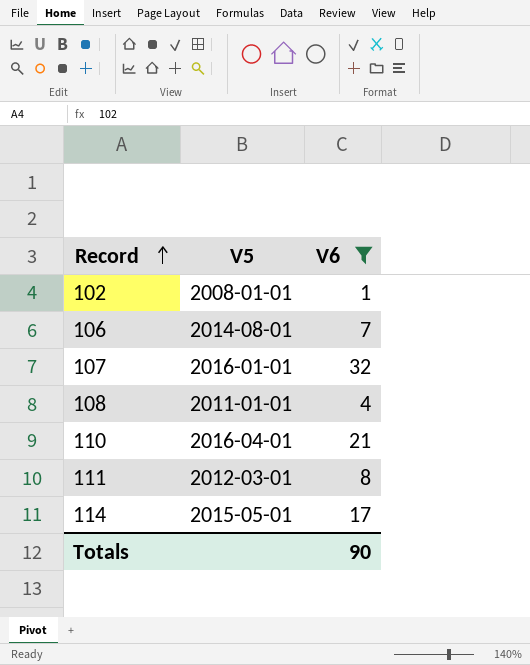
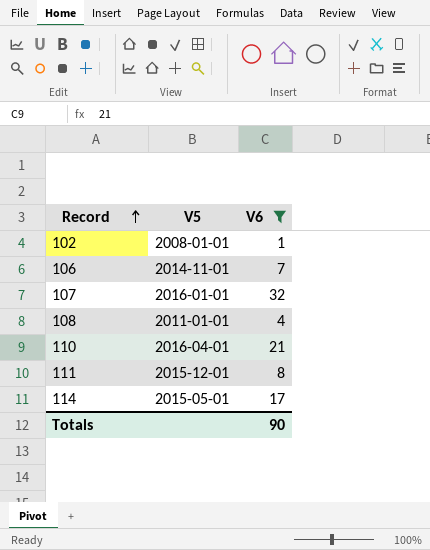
106 | V5: 2014-08-01 -> 2014-11-01
111 | V5: 2012-03-01 -> 2015-12-01

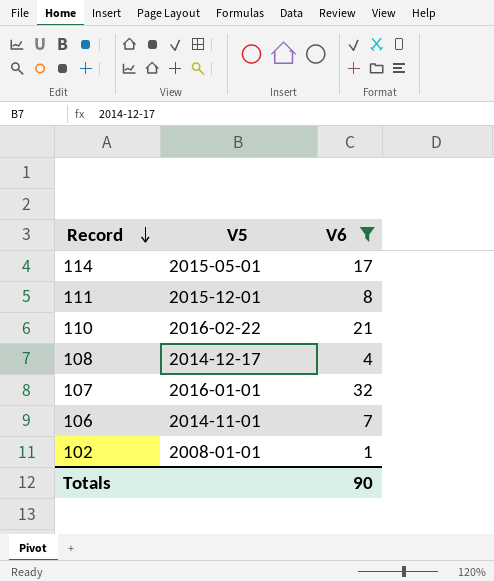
row order: Record ascending -> Record descending
110 | V5: 2016-04-01 -> 2016-02-22
108 | V5: 2011-01-01 -> 2014-12-17

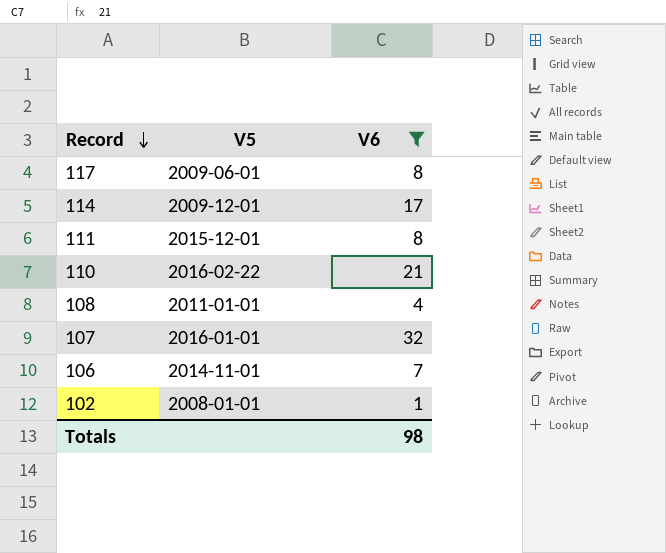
row 117: none -> 2009-06-01 | 8
114 | V5: 2015-05-01 -> 2009-12-01
108 | V5: 2014-12-17 -> 2011-01-01
Totals | V6: 90 -> 98

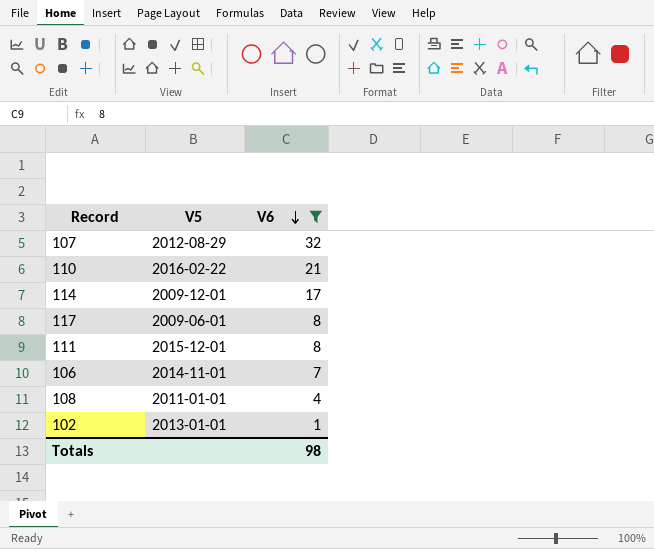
row order: Record descending -> V6 descending
107 | V5: 2016-01-01 -> 2012-08-29
102 | V5: 2008-01-01 -> 2013-01-01

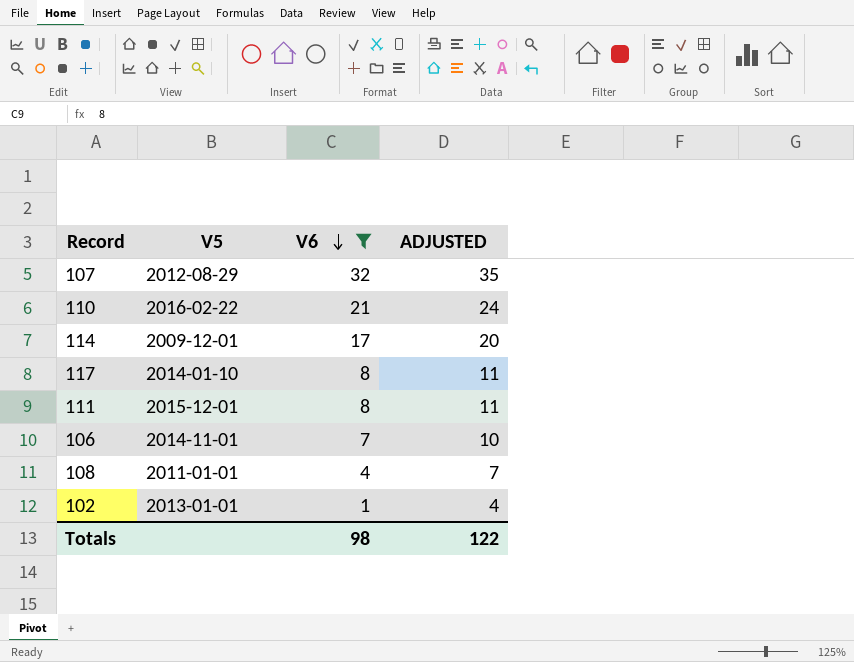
column ADJUSTED | formula: none -> [V6] + 3
117 | V5: 2009-06-01 -> 2014-01-10

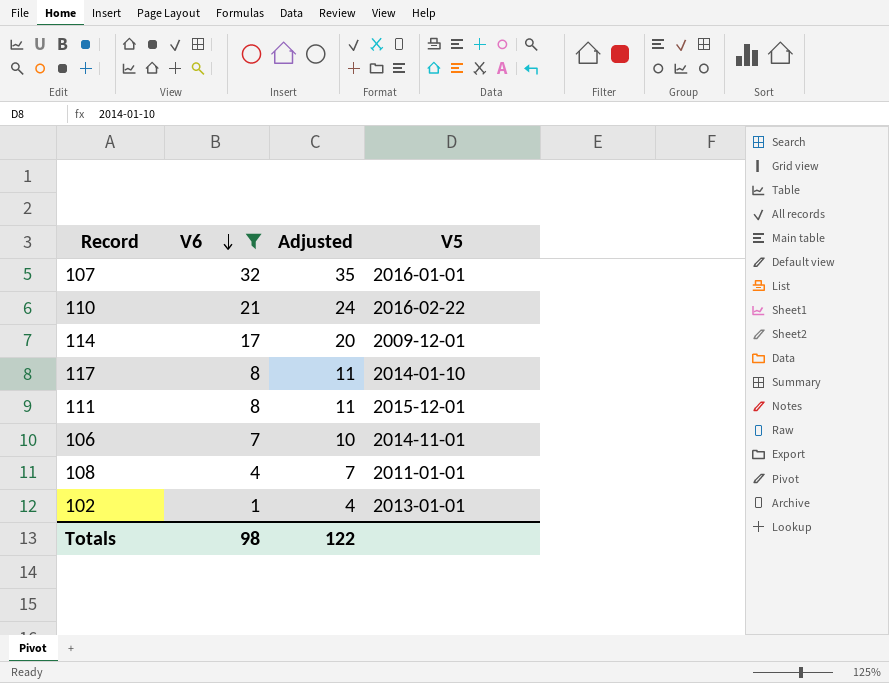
column name: ADJUSTED -> Adjusted
column V5 | position: 2 -> 4
107 | V5: 2012-08-29 -> 2016-01-01

